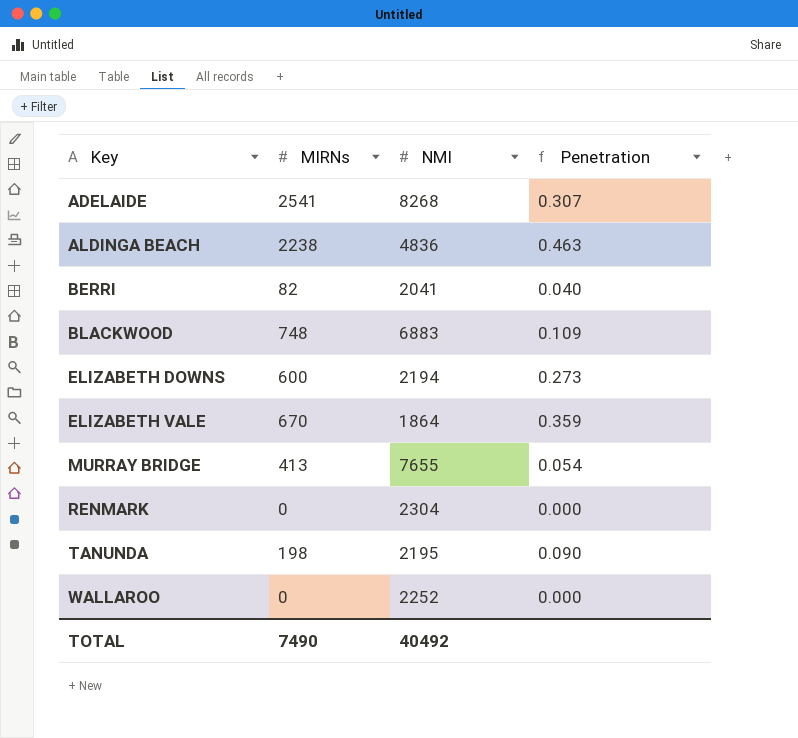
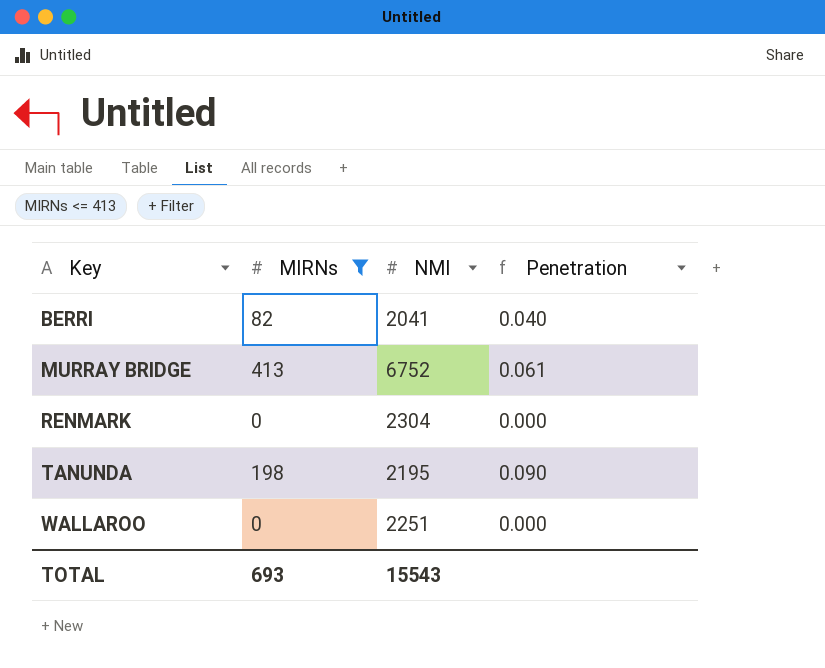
filter: none -> MIRNs <= 413
MURRAY BRIDGE | NMI: 7655 -> 6752
MURRAY BRIDGE | Penetration: 0.054 -> 0.061
WALLAROO | NMI: 2252 -> 2251
TOTAL | MIRNs: 7490 -> 693
TOTAL | NMI: 40492 -> 15543

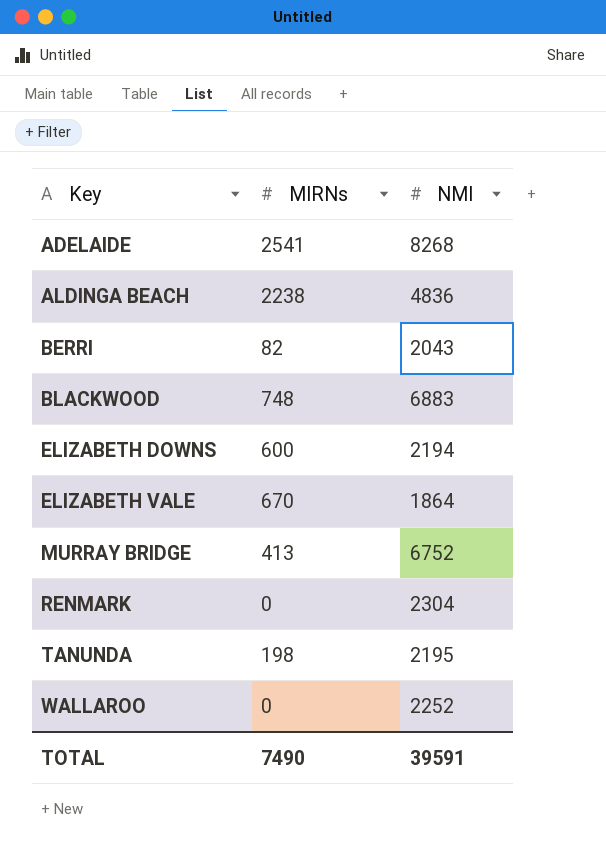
filter: MIRNs <= 413 -> none
column Penetration | formula: [MIRNs] / [NMI] -> none
BERRI | NMI: 2041 -> 2043
WALLAROO | NMI: 2251 -> 2252
TOTAL | MIRNs: 693 -> 7490
TOTAL | NMI: 15543 -> 39591

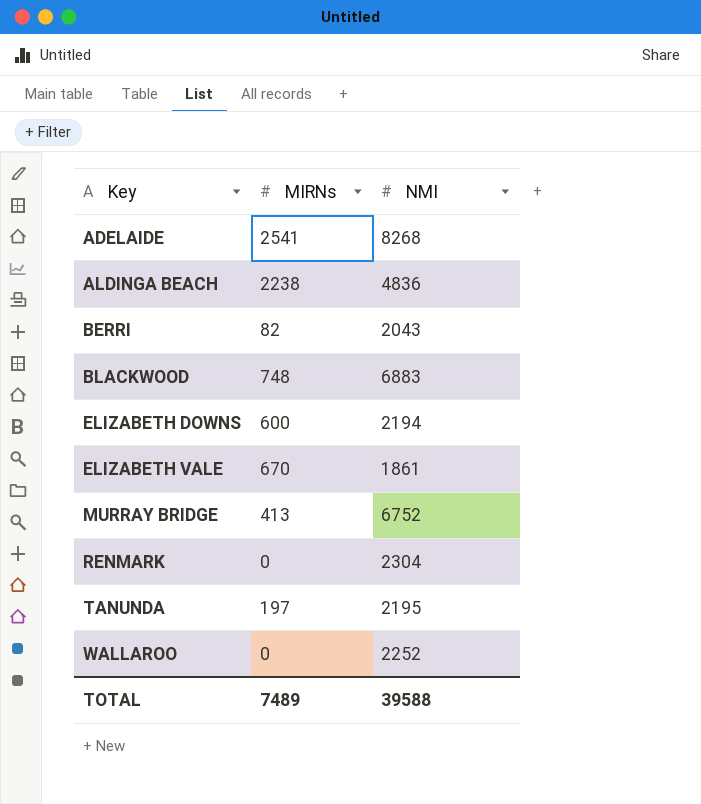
ELIZABETH VALE | NMI: 1864 -> 1861
TANUNDA | MIRNs: 198 -> 197
TOTAL | MIRNs: 7490 -> 7489
TOTAL | NMI: 39591 -> 39588

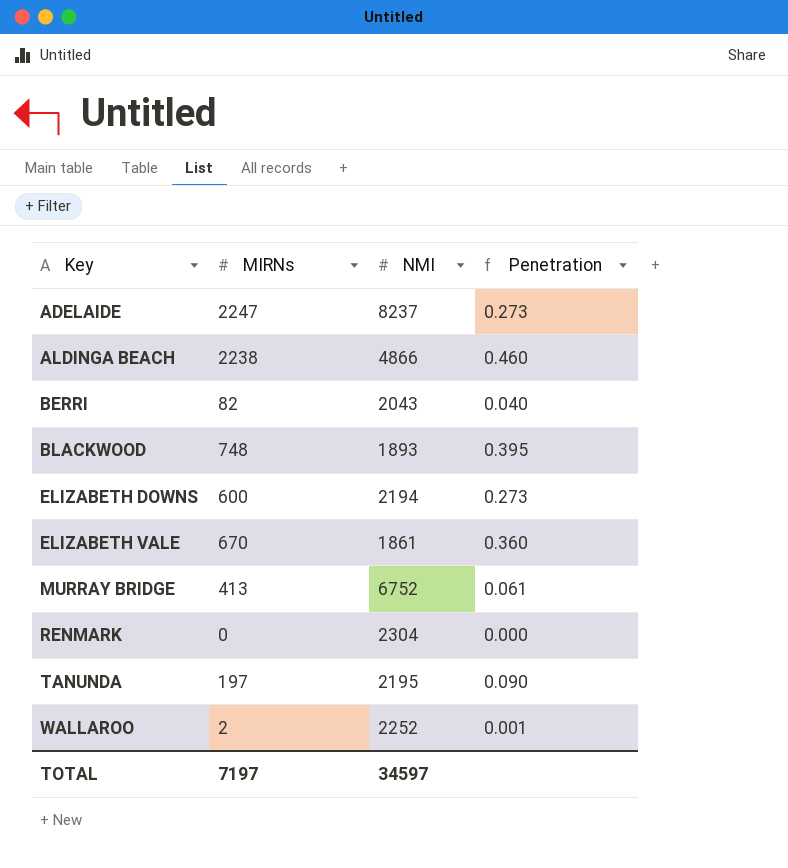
column Penetration | formula: none -> [MIRNs] / [NMI]
ADELAIDE | MIRNs: 2541 -> 2247
ADELAIDE | NMI: 8268 -> 8237
ALDINGA BEACH | NMI: 4836 -> 4866
BLACKWOOD | NMI: 6883 -> 1893
WALLAROO | MIRNs: 0 -> 2
TOTAL | MIRNs: 7489 -> 7197
TOTAL | NMI: 39588 -> 34597

